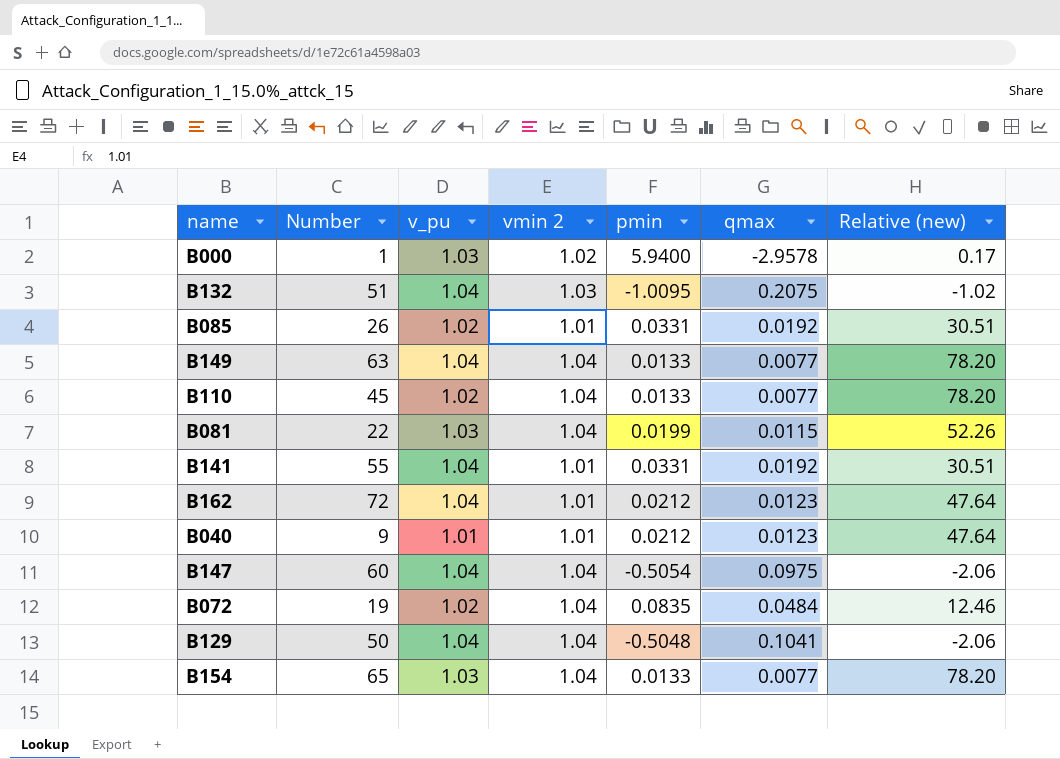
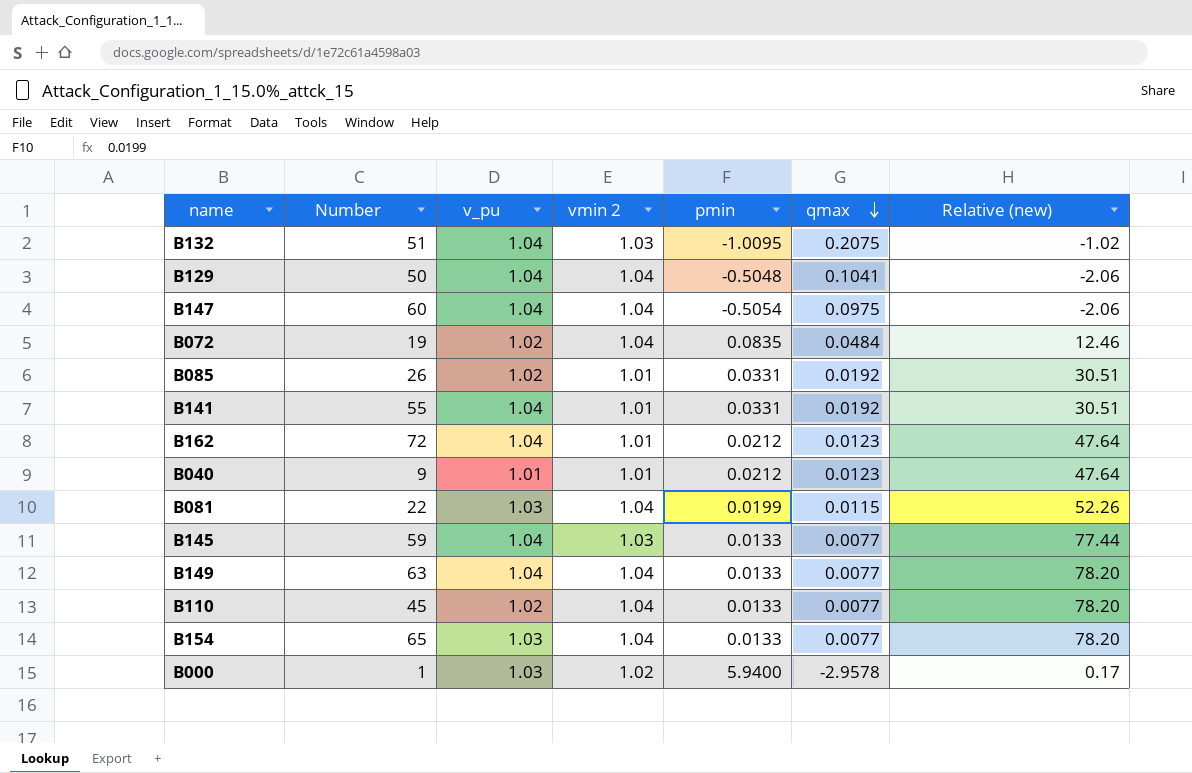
row order: none -> qmax descending
row B145: none -> 59 | 1.04 | 1.03 | 0.0133 | 0.0077 | 77.44

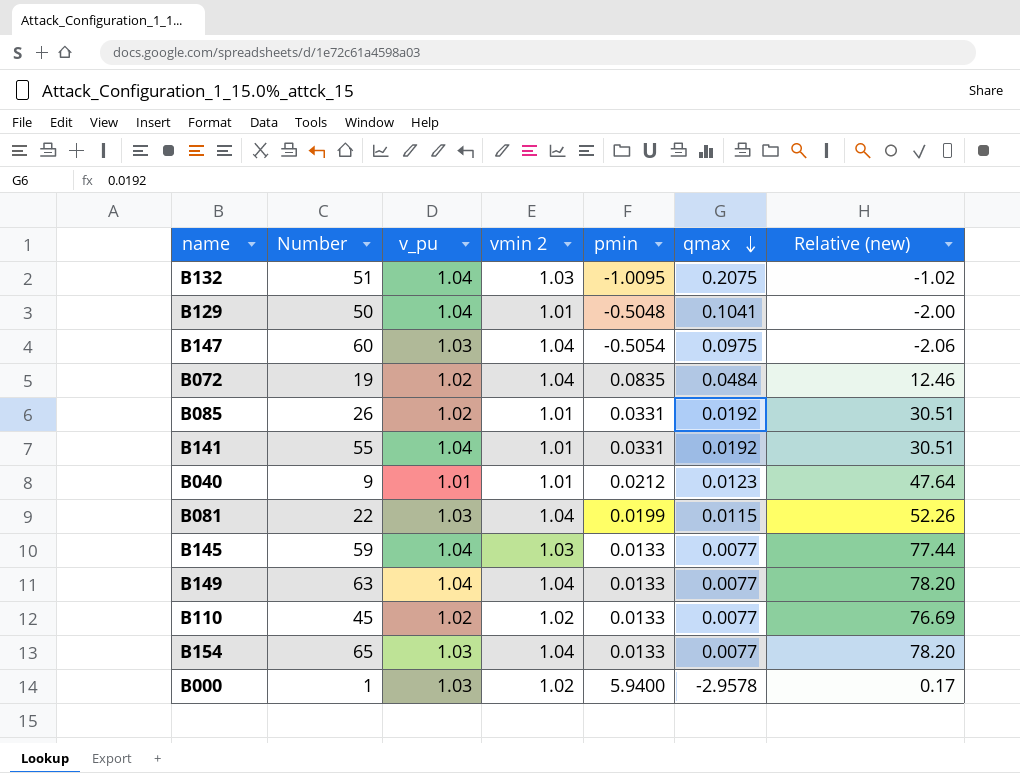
row B162: 72 | 1.04 | 1.01 | 0.0212 | 0.0123 | 47.64 -> none
B129 | vmin 2: 1.04 -> 1.01
B129 | Relative (new): -2.06 -> -2.00
B147 | v_pu: 1.04 -> 1.03
B110 | vmin 2: 1.04 -> 1.02
B110 | Relative (new): 78.20 -> 76.69

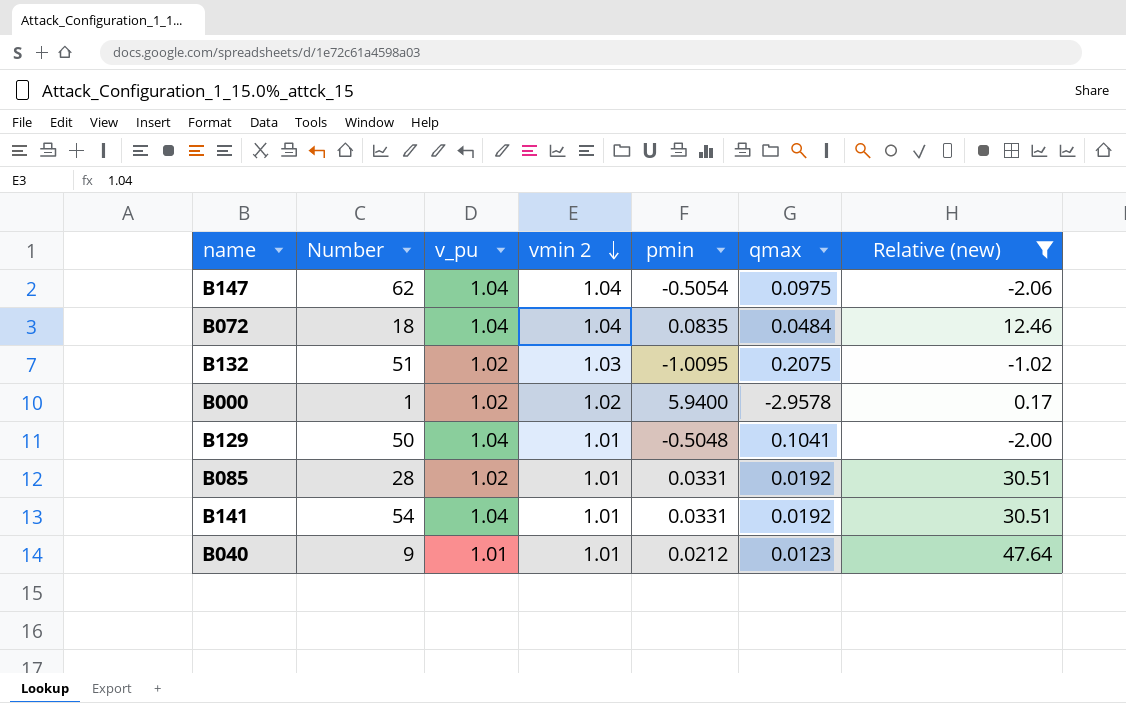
filter: none -> Relative (new) <= 47.64
row order: qmax descending -> vmin 2 descending
B147 | Number: 60 -> 62
B147 | v_pu: 1.03 -> 1.04
B072 | Number: 19 -> 18
B072 | v_pu: 1.02 -> 1.04
B132 | v_pu: 1.04 -> 1.02
B000 | v_pu: 1.03 -> 1.02
B085 | Number: 26 -> 28
B141 | Number: 55 -> 54

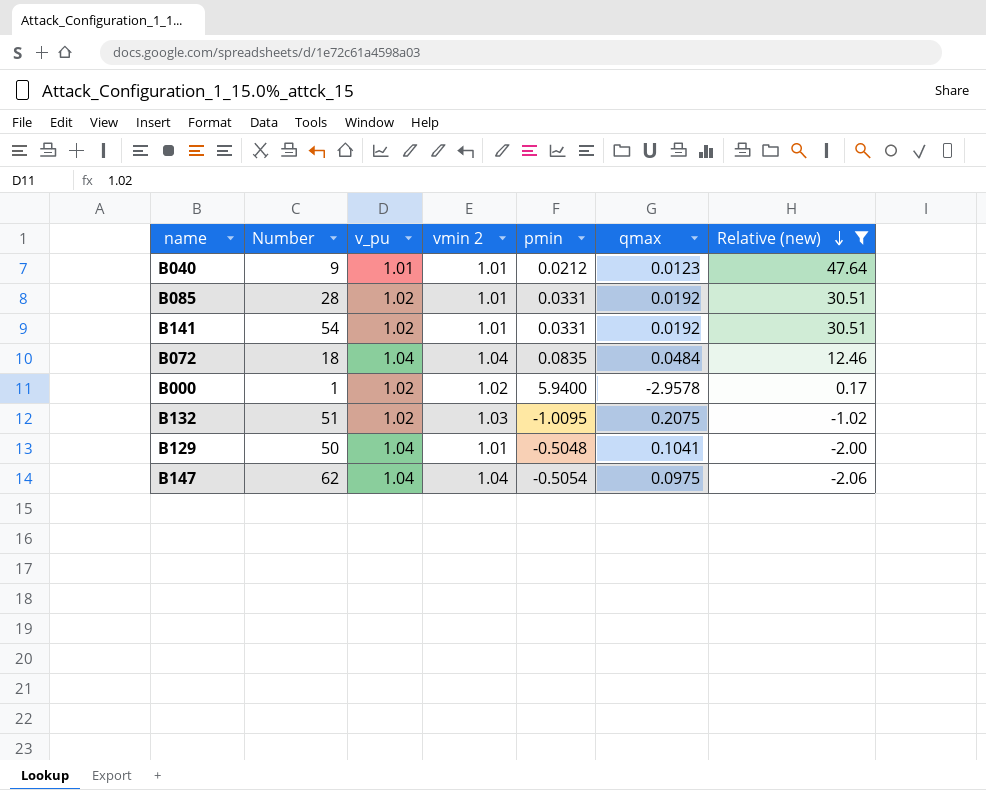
row order: vmin 2 descending -> Relative (new) descending
B141 | v_pu: 1.04 -> 1.02

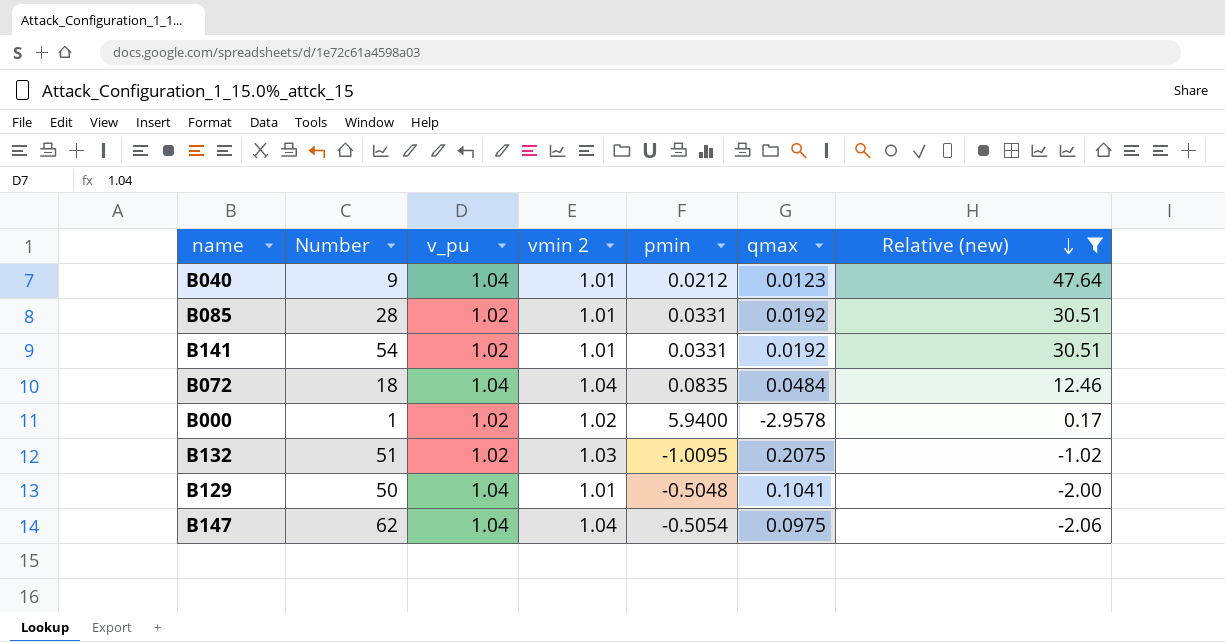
B040 | v_pu: 1.01 -> 1.04

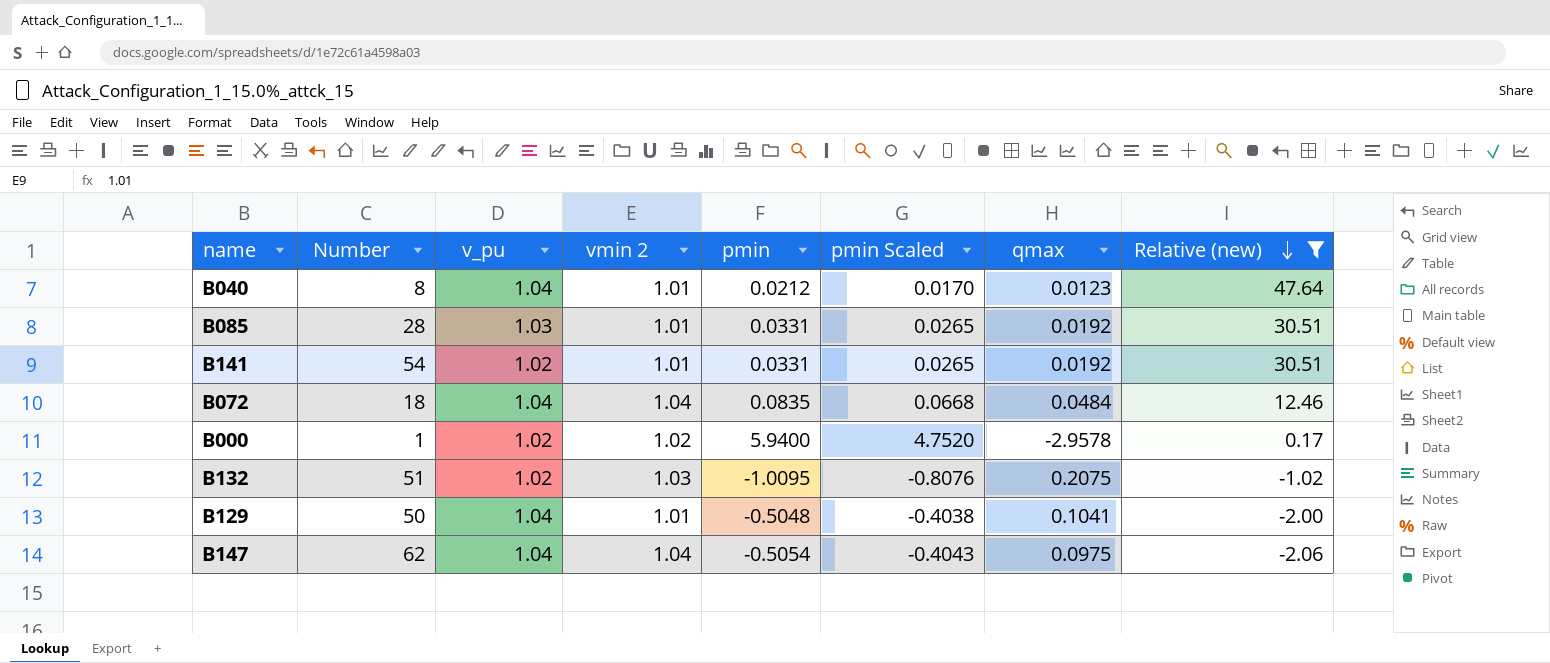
column pmin Scaled | formula: none -> [pmin] * 0.8
B040 | Number: 9 -> 8
B085 | v_pu: 1.02 -> 1.03

